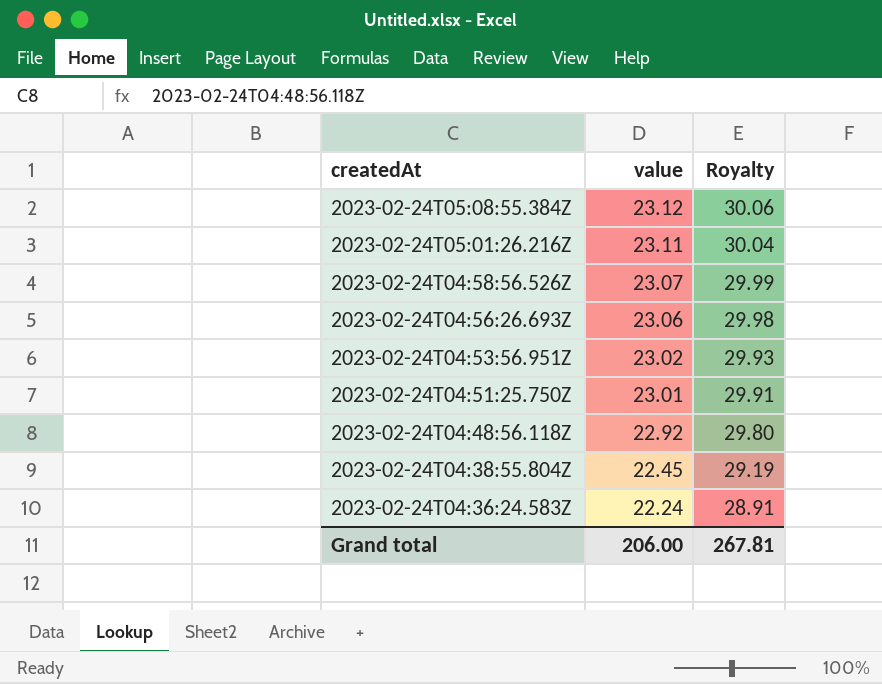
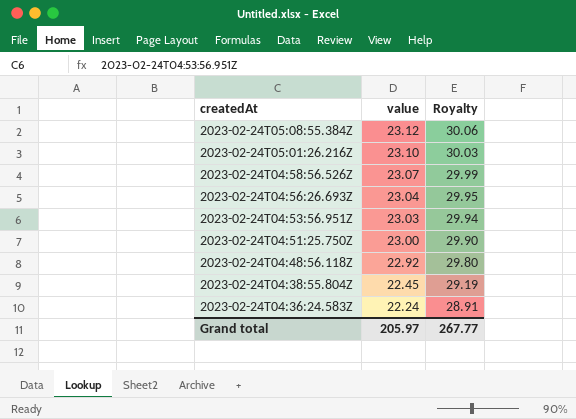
2023-02-24T05:01:26.216Z | value: 23.11 -> 23.10
2023-02-24T05:01:26.216Z | Royalty: 30.04 -> 30.03
2023-02-24T04:56:26.693Z | value: 23.06 -> 23.04
2023-02-24T04:56:26.693Z | Royalty: 29.98 -> 29.95
2023-02-24T04:53:56.951Z | value: 23.02 -> 23.03
2023-02-24T04:53:56.951Z | Royalty: 29.93 -> 29.94
2023-02-24T04:51:25.750Z | value: 23.01 -> 23.00
2023-02-24T04:51:25.750Z | Royalty: 29.91 -> 29.90
Grand total | value: 206.00 -> 205.97
Grand total | Royalty: 267.81 -> 267.77

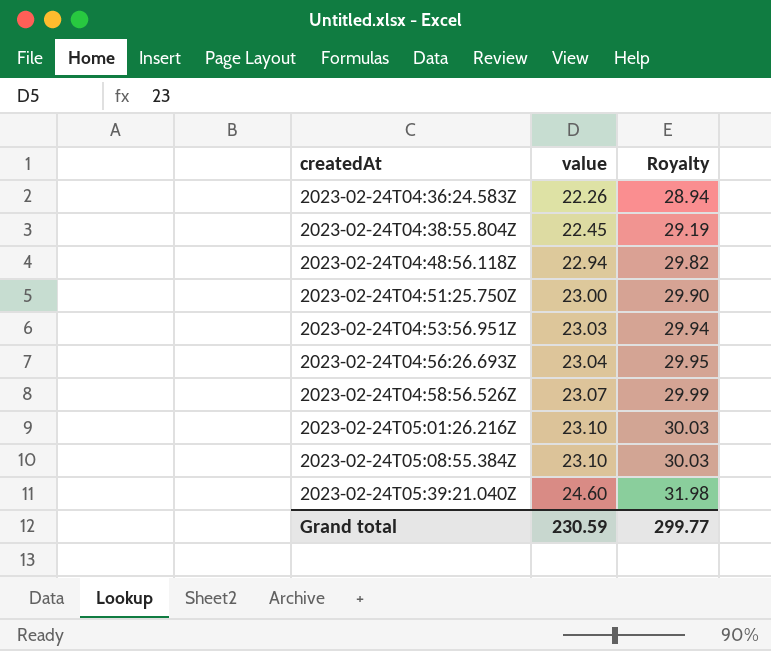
row order: createdAt descending -> createdAt ascending
2023-02-24T04:36:24.583Z | value: 22.24 -> 22.26
2023-02-24T04:36:24.583Z | Royalty: 28.91 -> 28.94
2023-02-24T04:48:56.118Z | value: 22.92 -> 22.94
2023-02-24T04:48:56.118Z | Royalty: 29.80 -> 29.82
2023-02-24T05:08:55.384Z | value: 23.12 -> 23.10
2023-02-24T05:08:55.384Z | Royalty: 30.06 -> 30.03
row 2023-02-24T05:39:21.040Z: none -> 24.60 | 31.98
Grand total | value: 205.97 -> 230.59
Grand total | Royalty: 267.77 -> 299.77

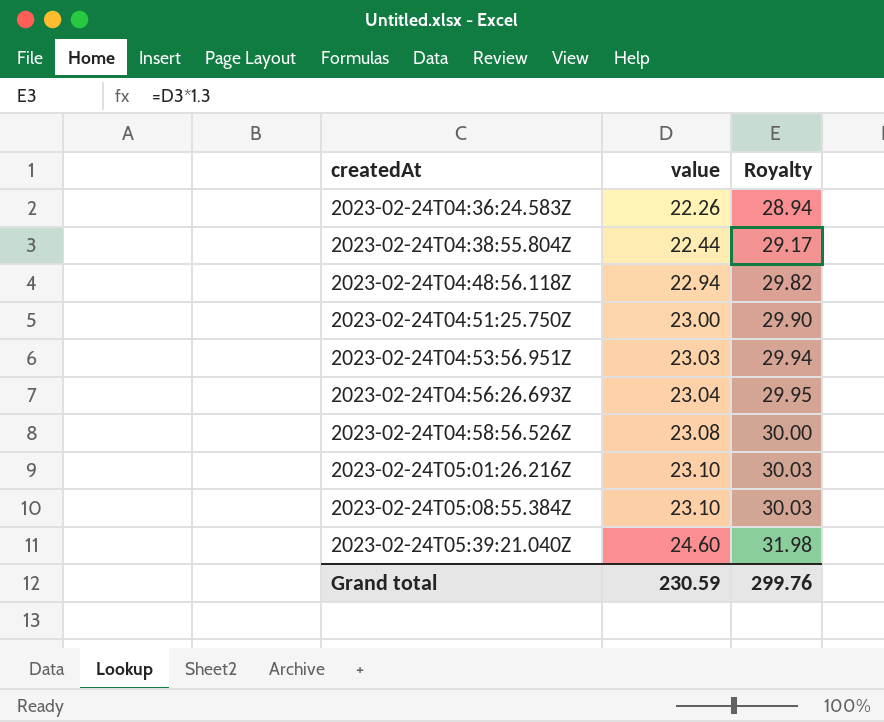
2023-02-24T04:38:55.804Z | value: 22.45 -> 22.44
2023-02-24T04:38:55.804Z | Royalty: 29.19 -> 29.17
2023-02-24T04:58:56.526Z | value: 23.07 -> 23.08
2023-02-24T04:58:56.526Z | Royalty: 29.99 -> 30.00
Grand total | Royalty: 299.77 -> 299.76

